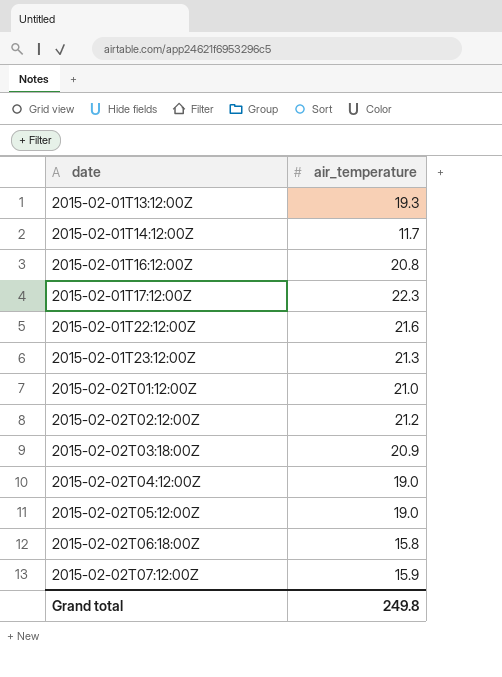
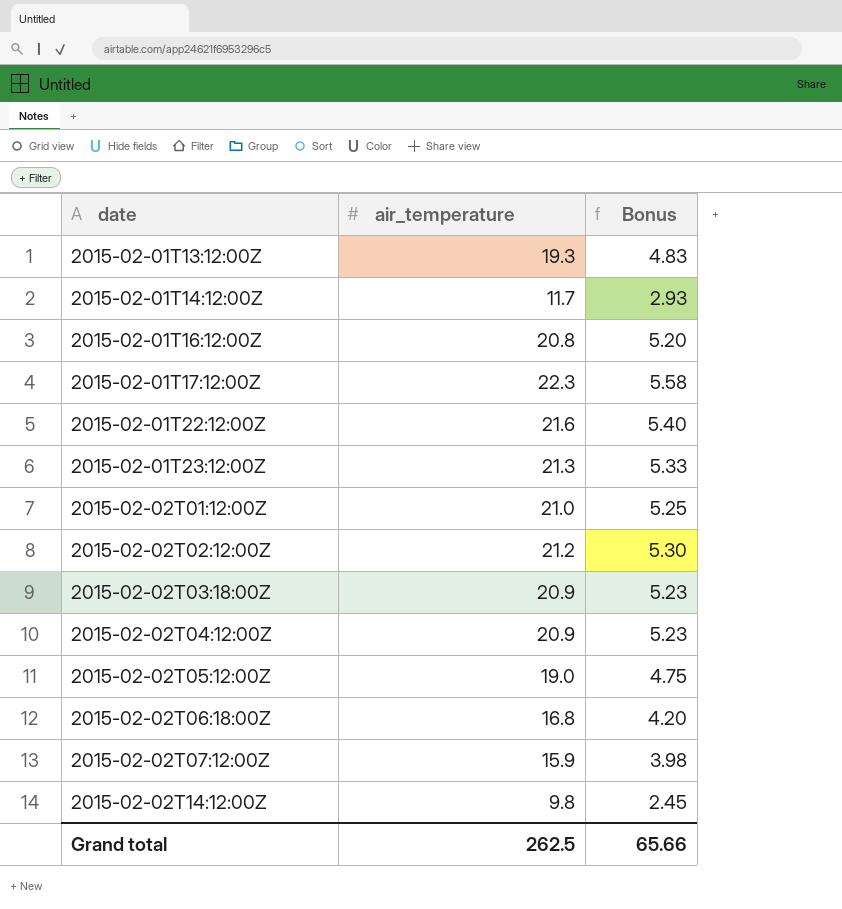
column Bonus | formula: none -> [air_temperature] * 0.25
2015-02-02T04:12:00Z | air_temperature: 19.0 -> 20.9
2015-02-02T06:18:00Z | air_temperature: 15.8 -> 16.8
row 2015-02-02T14:12:00Z: none -> 9.8 | 2.45
Grand total | air_temperature: 249.8 -> 262.5

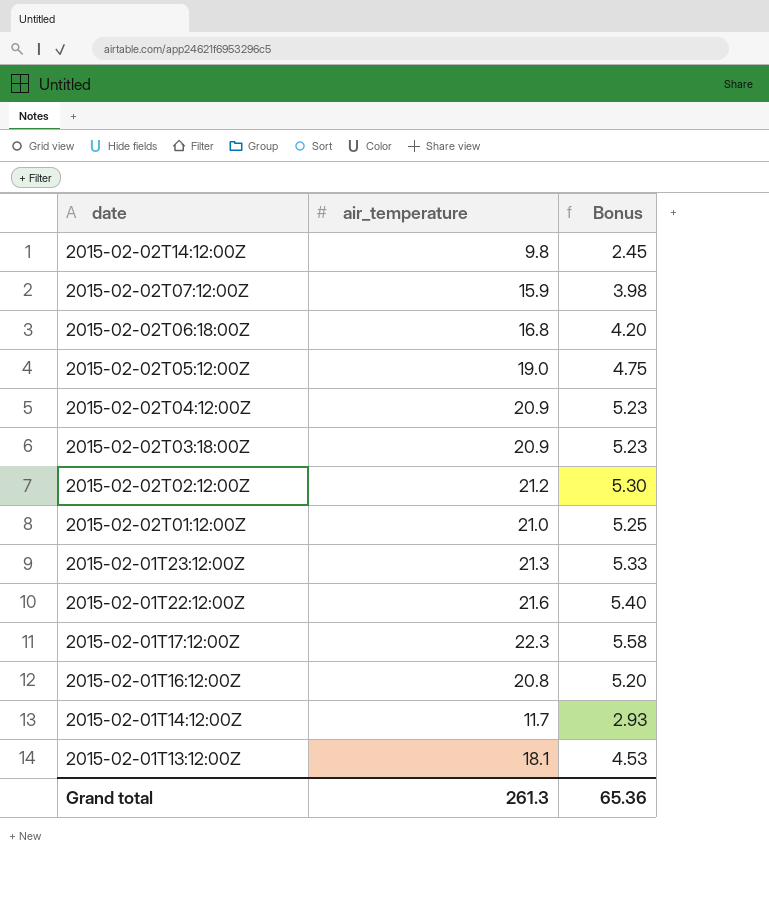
row order: date ascending -> date descending
2015-02-01T13:12:00Z | air_temperature: 19.3 -> 18.1
2015-02-01T13:12:00Z | Bonus: 4.83 -> 4.53
Grand total | air_temperature: 262.5 -> 261.3
Grand total | Bonus: 65.66 -> 65.36

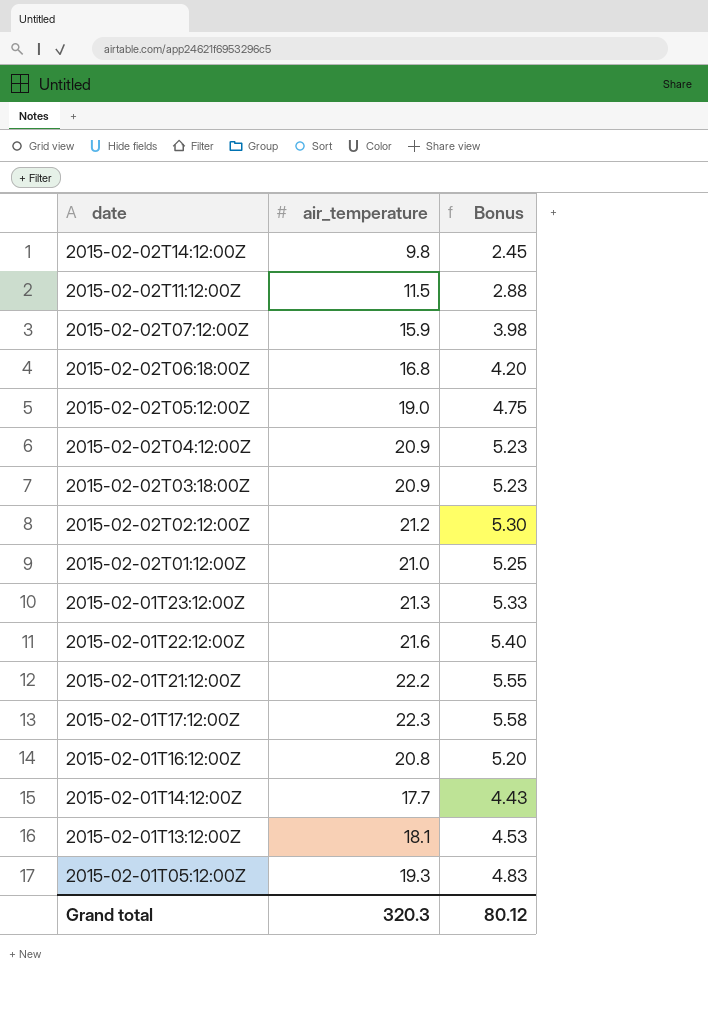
row 2015-02-02T11:12:00Z: none -> 11.5 | 2.88
row 2015-02-01T21:12:00Z: none -> 22.2 | 5.55
2015-02-01T14:12:00Z | air_temperature: 11.7 -> 17.7
2015-02-01T14:12:00Z | Bonus: 2.93 -> 4.43
row 2015-02-01T05:12:00Z: none -> 19.3 | 4.83
Grand total | air_temperature: 261.3 -> 320.3
Grand total | Bonus: 65.36 -> 80.12

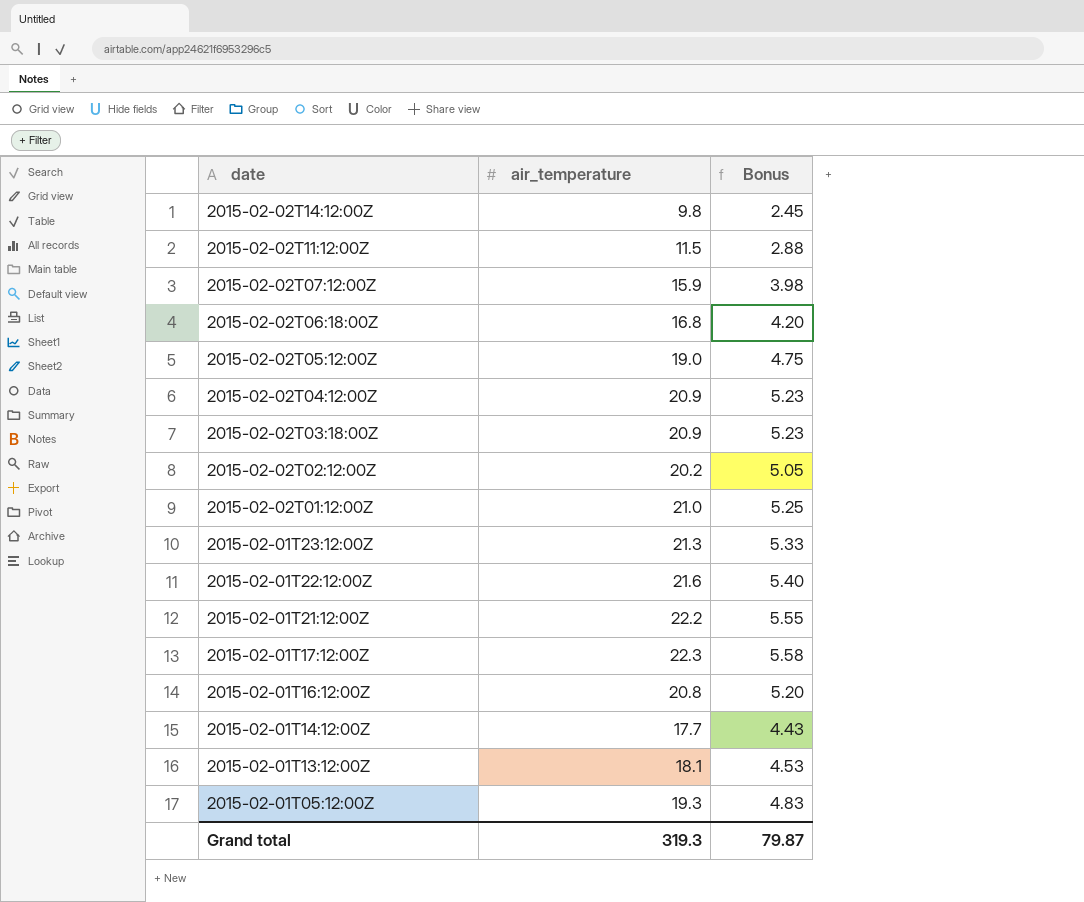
2015-02-02T02:12:00Z | air_temperature: 21.2 -> 20.2
2015-02-02T02:12:00Z | Bonus: 5.30 -> 5.05
Grand total | air_temperature: 320.3 -> 319.3
Grand total | Bonus: 80.12 -> 79.87

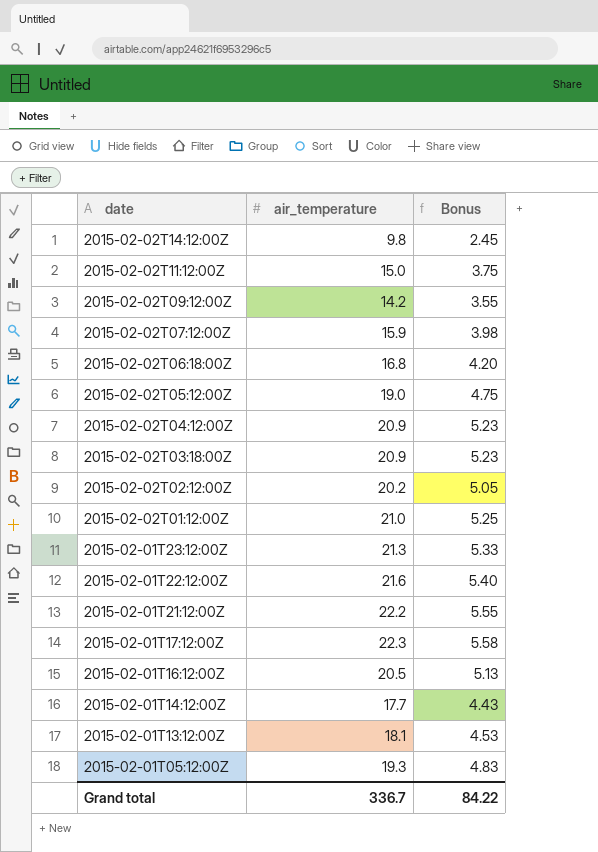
2015-02-02T11:12:00Z | air_temperature: 11.5 -> 15.0
2015-02-02T11:12:00Z | Bonus: 2.88 -> 3.75
row 2015-02-02T09:12:00Z: none -> 14.2 | 3.55
2015-02-01T16:12:00Z | air_temperature: 20.8 -> 20.5
2015-02-01T16:12:00Z | Bonus: 5.20 -> 5.13
Grand total | air_temperature: 319.3 -> 336.7
Grand total | Bonus: 79.87 -> 84.22

